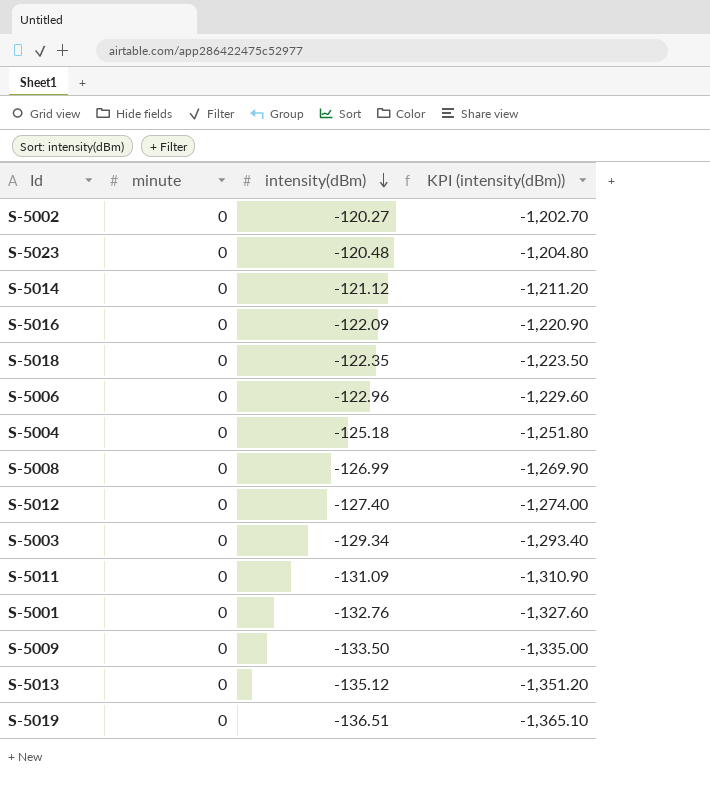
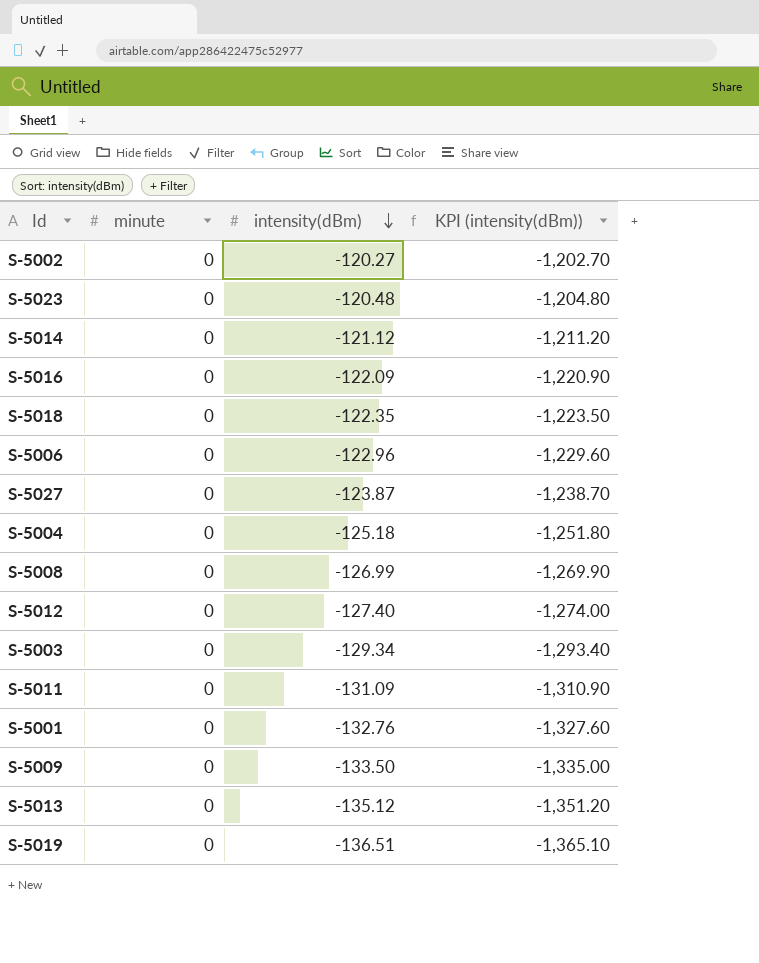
row S-5027: none -> 0 | -123.87 | -1,238.70

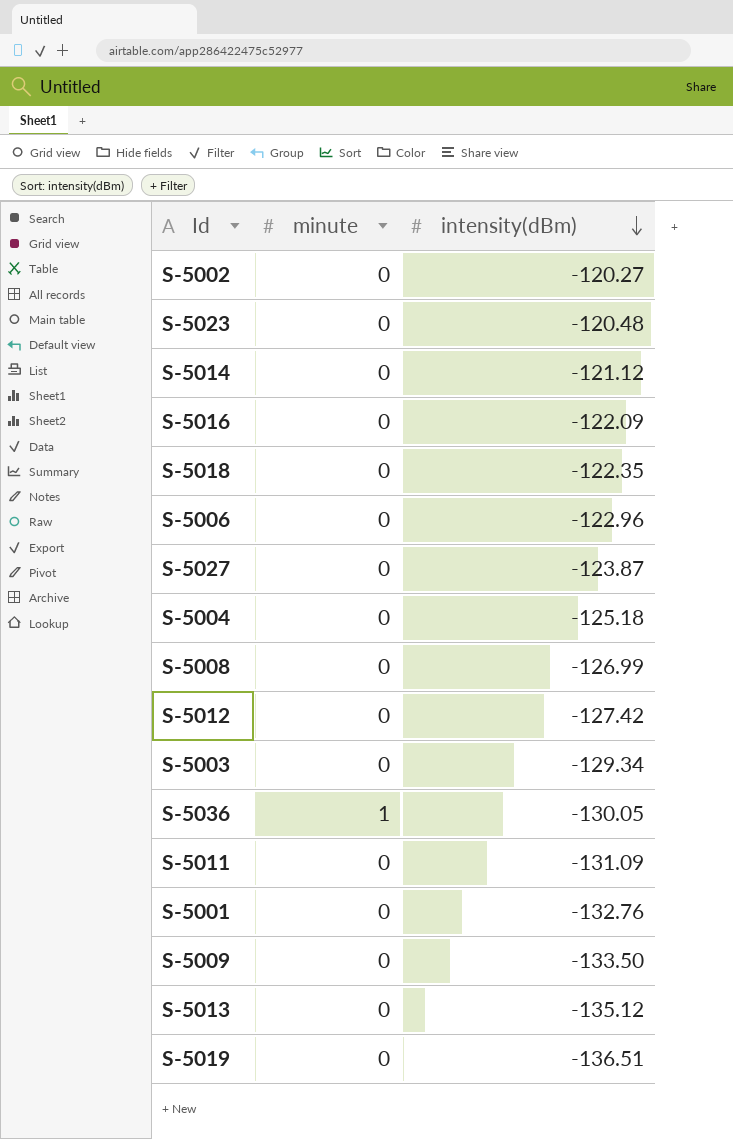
column KPI (intensity(dBm)) | formula: [intensity(dBm)] * 10 -> none
S-5012 | intensity(dBm): -127.40 -> -127.42
row S-5036: none -> 1 | -130.05

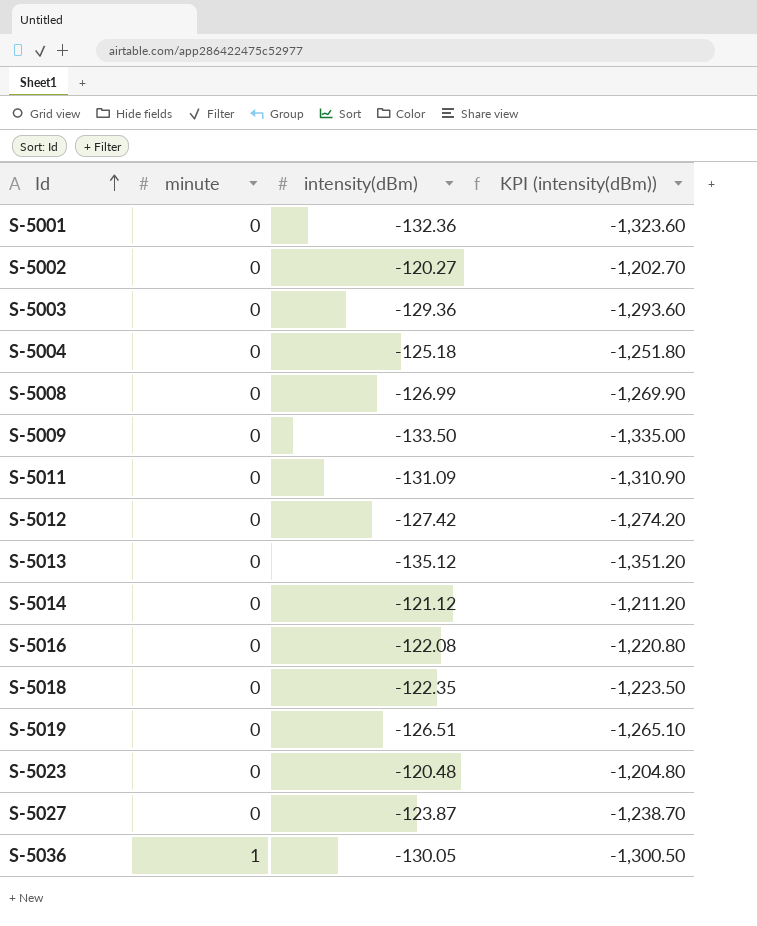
row order: intensity(dBm) descending -> Id ascending
column KPI (intensity(dBm)) | formula: none -> [intensity(dBm)] * 10
row S-5006: 0 | -122.96 -> none
S-5001 | intensity(dBm): -132.76 -> -132.36
S-5003 | intensity(dBm): -129.34 -> -129.36
S-5016 | intensity(dBm): -122.09 -> -122.08
S-5019 | intensity(dBm): -136.51 -> -126.51

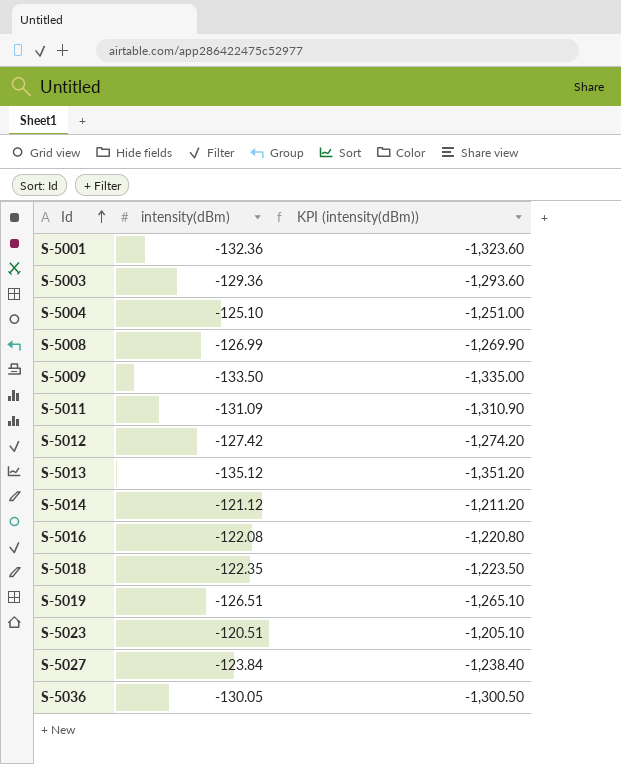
column minute | position: 2 -> none
row S-5002: 0 | -120.27 | -1,202.70 -> none
S-5004 | intensity(dBm): -125.18 -> -125.10
S-5004 | KPI (intensity(dBm)): -1,251.80 -> -1,251.00
S-5023 | intensity(dBm): -120.48 -> -120.51
S-5023 | KPI (intensity(dBm)): -1,204.80 -> -1,205.10
S-5027 | intensity(dBm): -123.87 -> -123.84
S-5027 | KPI (intensity(dBm)): -1,238.70 -> -1,238.40

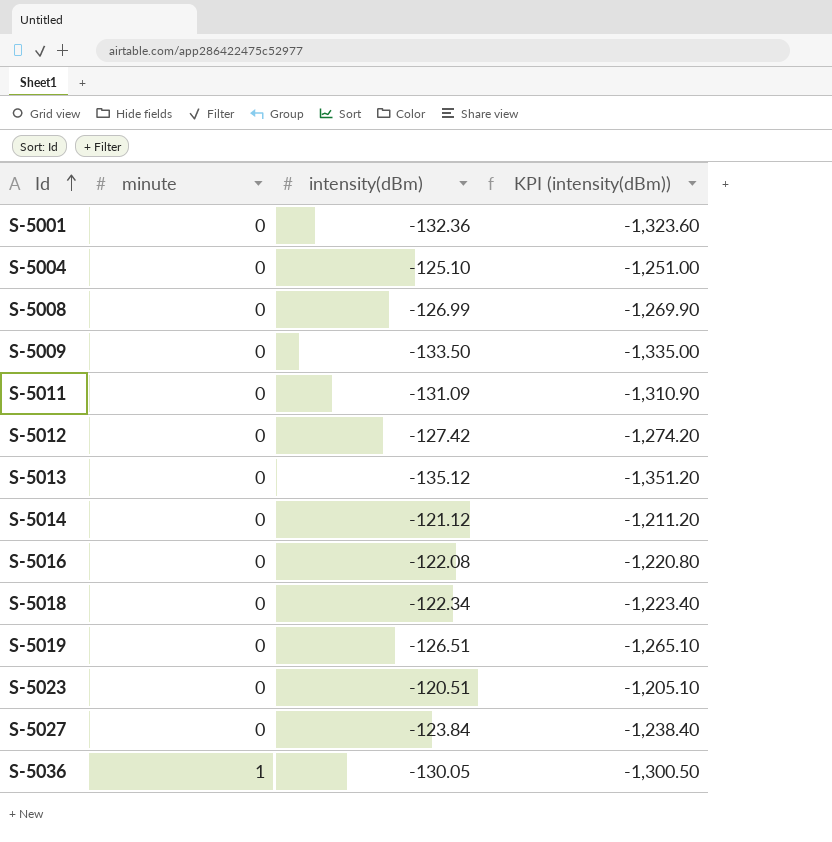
column minute | position: none -> 2
row S-5003: -129.36 | -1,293.60 -> none
S-5018 | intensity(dBm): -122.35 -> -122.34
S-5018 | KPI (intensity(dBm)): -1,223.50 -> -1,223.40

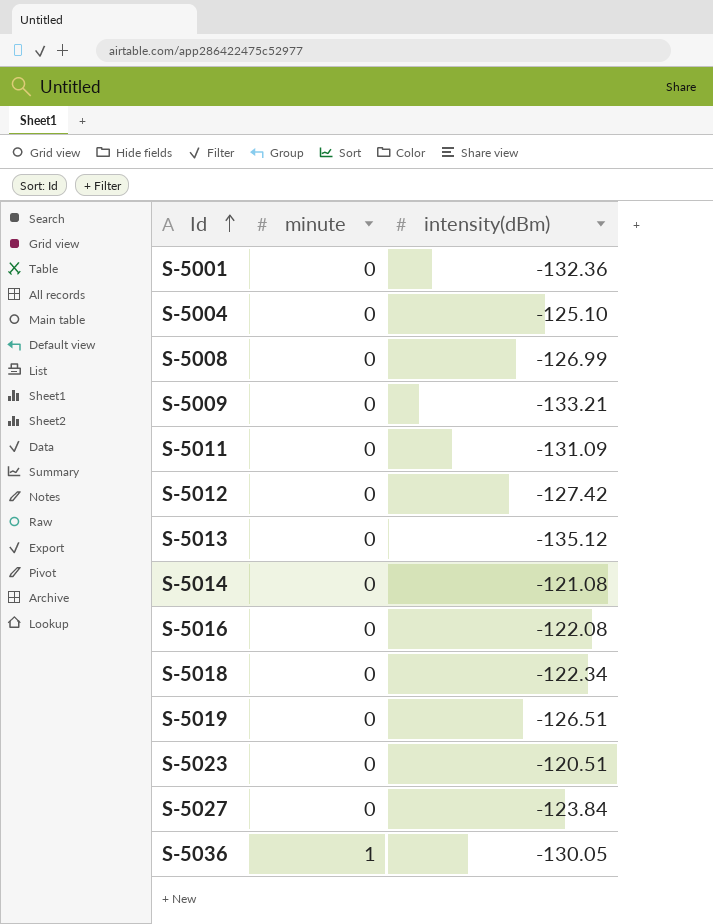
column KPI (intensity(dBm)) | formula: [intensity(dBm)] * 10 -> none
S-5009 | intensity(dBm): -133.50 -> -133.21
S-5014 | intensity(dBm): -121.12 -> -121.08

